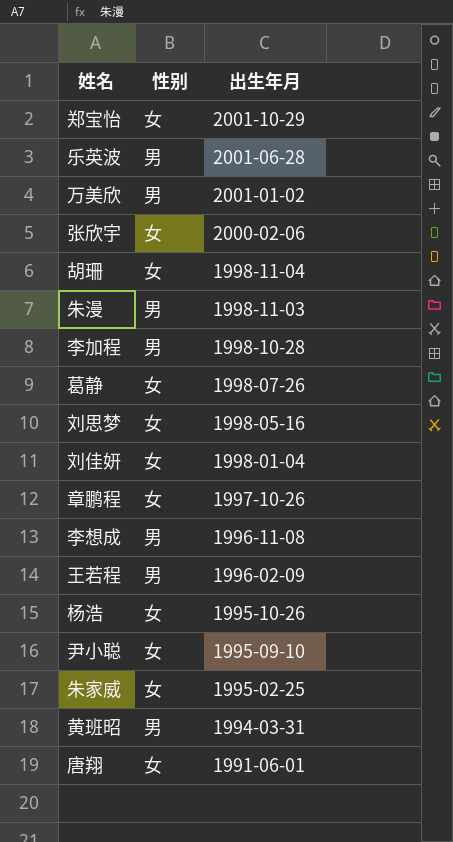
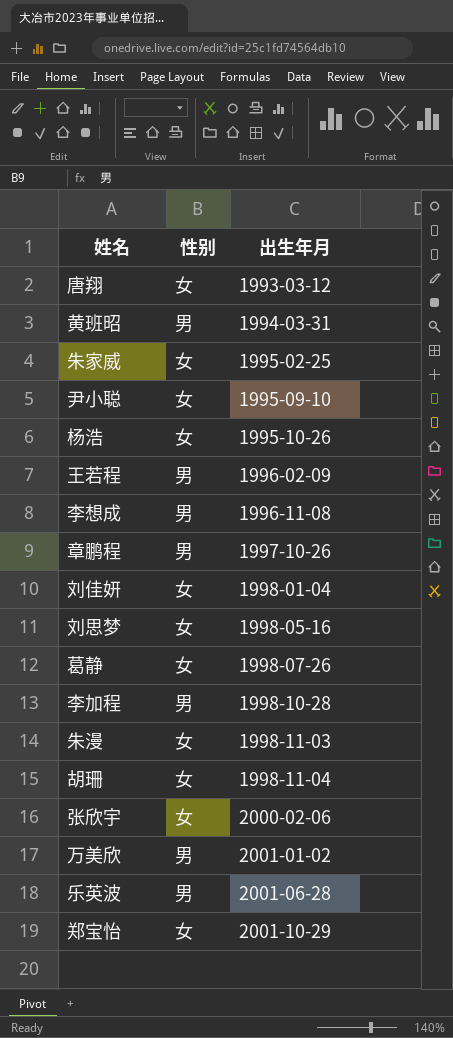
row order: 出生年月 descending -> 出生年月 ascending
唐翔 | 出生年月: 1991-06-01 -> 1993-03-12
章鹏程 | 性别: 女 -> 男
朱漫 | 性别: 男 -> 女

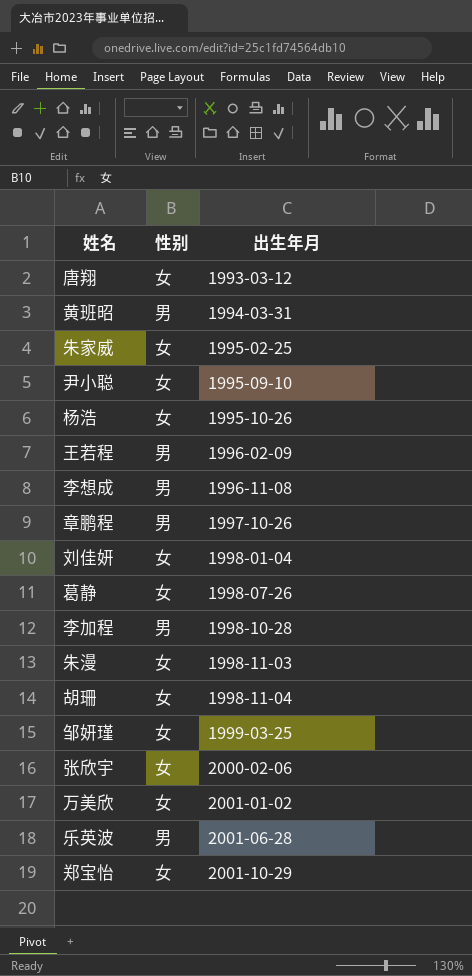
row 刘思梦: 女 | 1998-05-16 -> none
row 邹妍瑾: none -> 女 | 1999-03-25
万美欣 | 性别: 男 -> 女

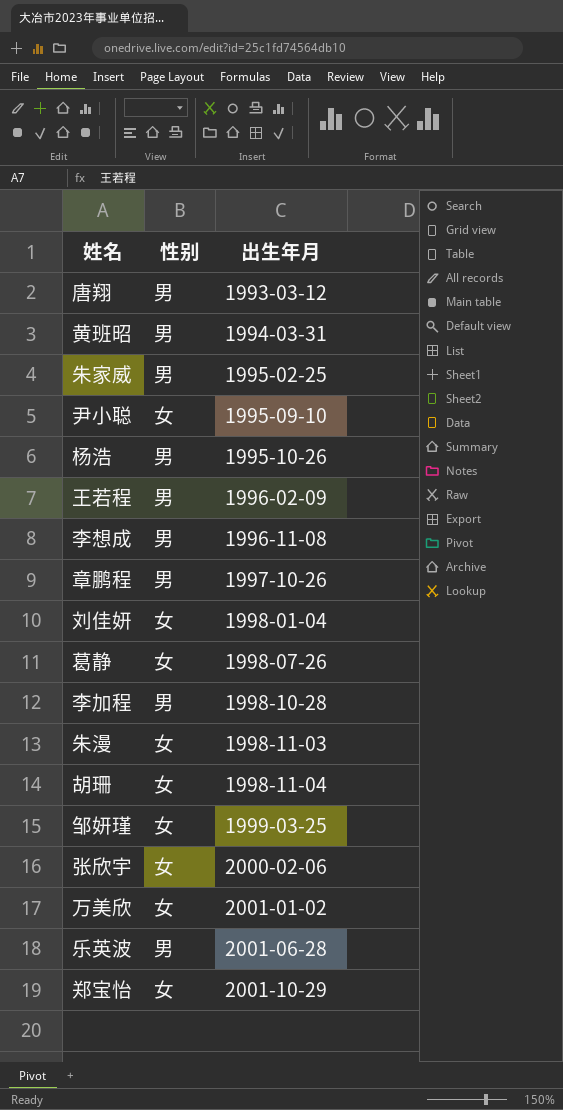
唐翔 | 性别: 女 -> 男
朱家威 | 性别: 女 -> 男
杨浩 | 性别: 女 -> 男

